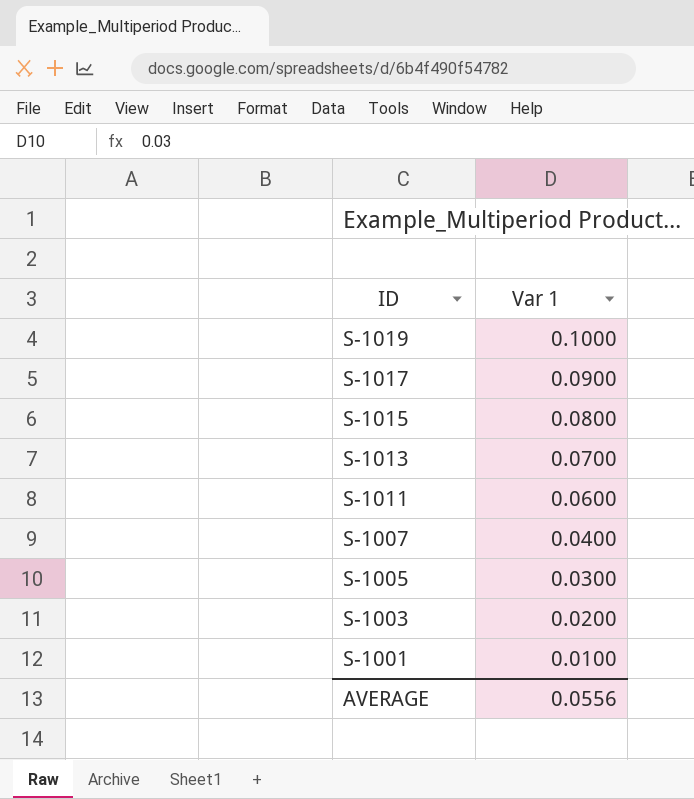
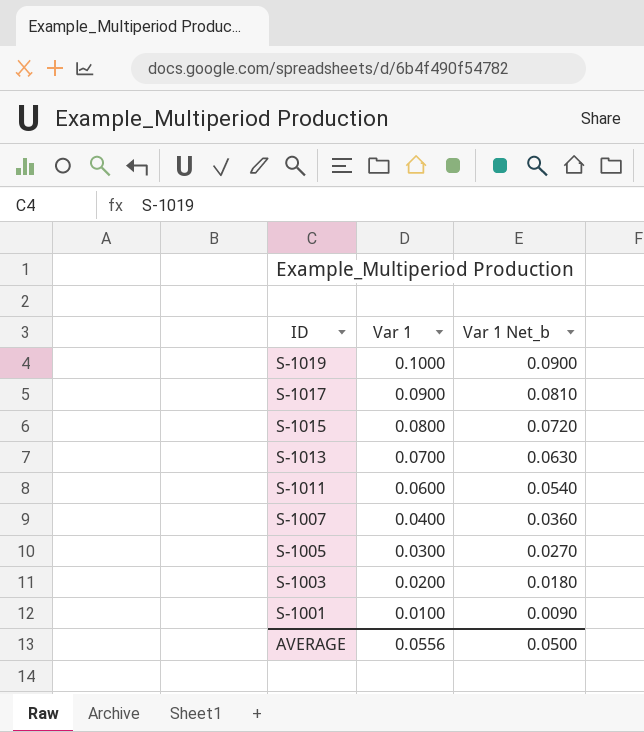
column Var 1 Net_b | formula: none -> [Var 1] * 0.9

